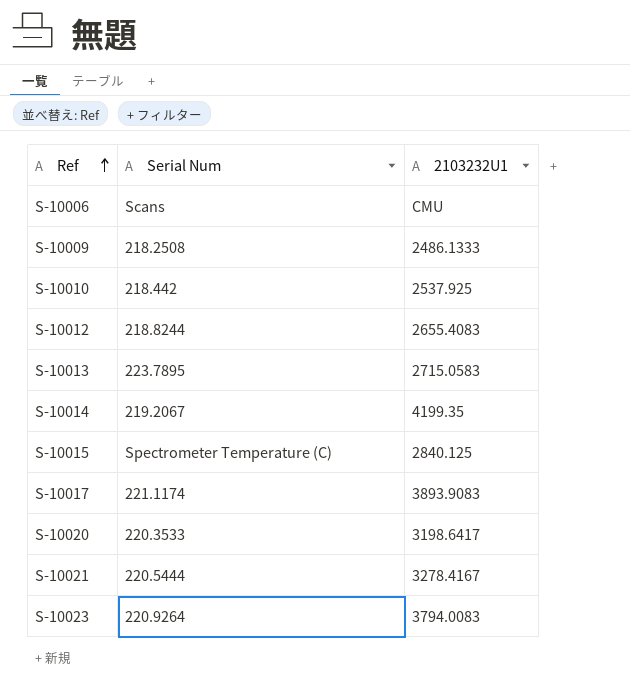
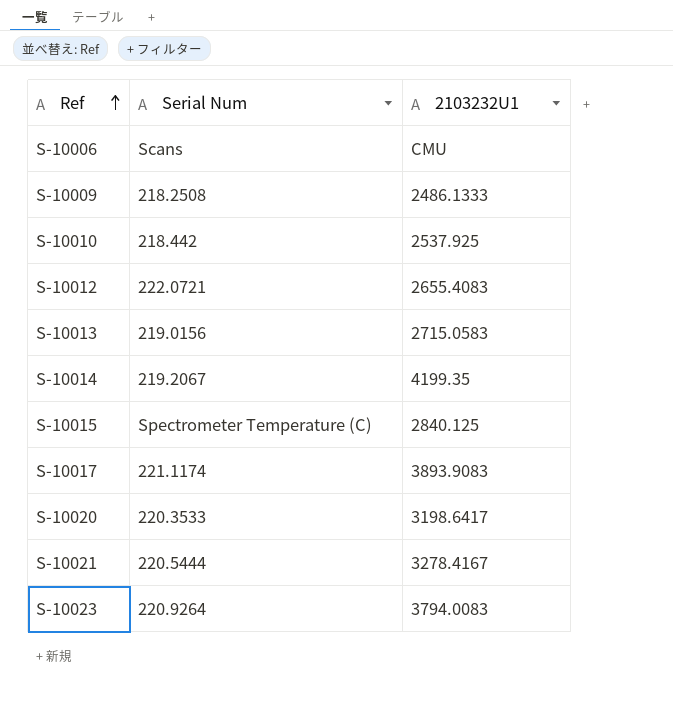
S-10012 | Serial Num: 218.8244 -> 222.0721
S-10013 | Serial Num: 223.7895 -> 219.0156

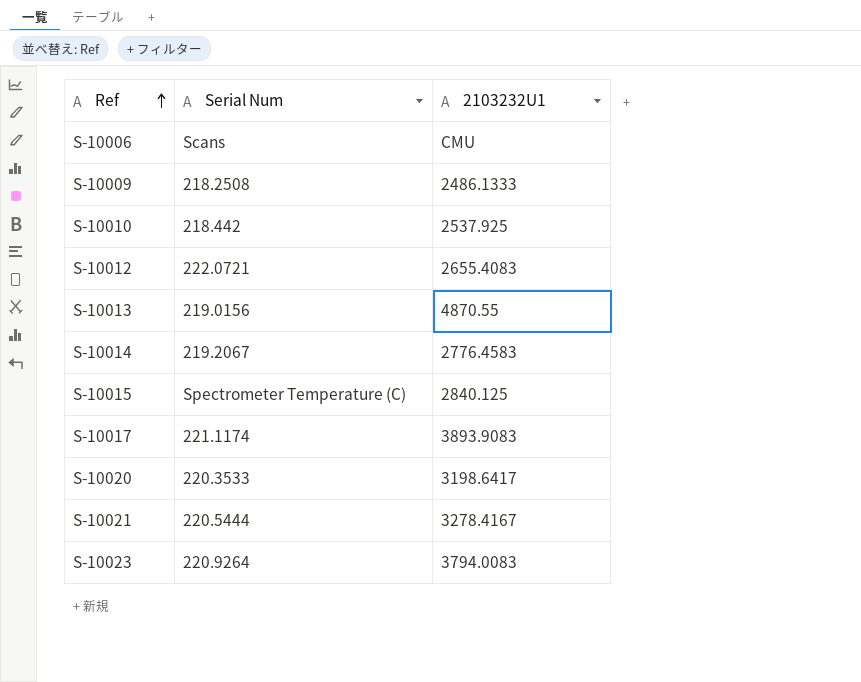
S-10013 | 2103232U1: 2715.0583 -> 4870.55
S-10014 | 2103232U1: 4199.35 -> 2776.4583

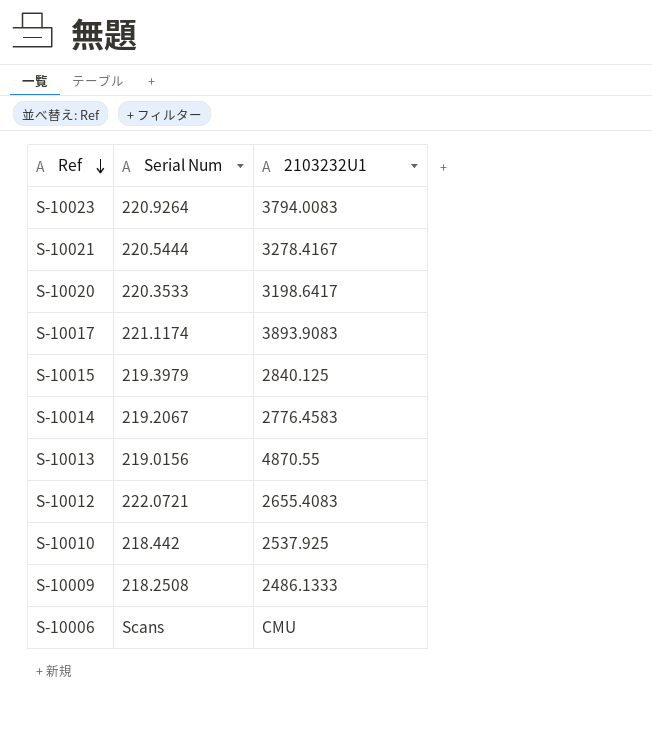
row order: Ref ascending -> Ref descending
S-10015 | Serial Num: Spectrometer Temperature (C) -> 219.3979

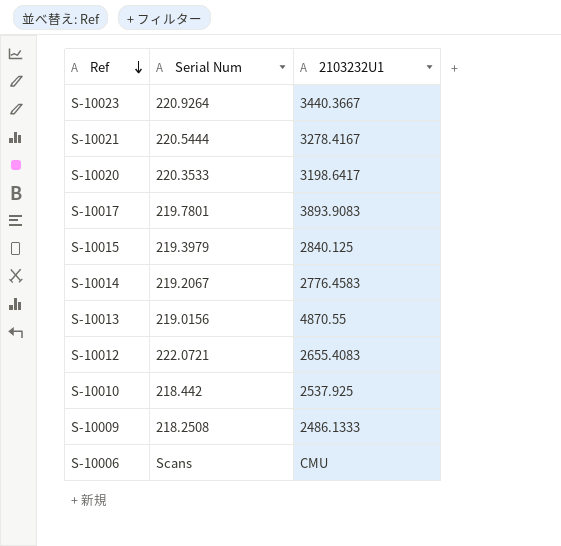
S-10023 | 2103232U1: 3794.0083 -> 3440.3667
S-10017 | Serial Num: 221.1174 -> 219.7801

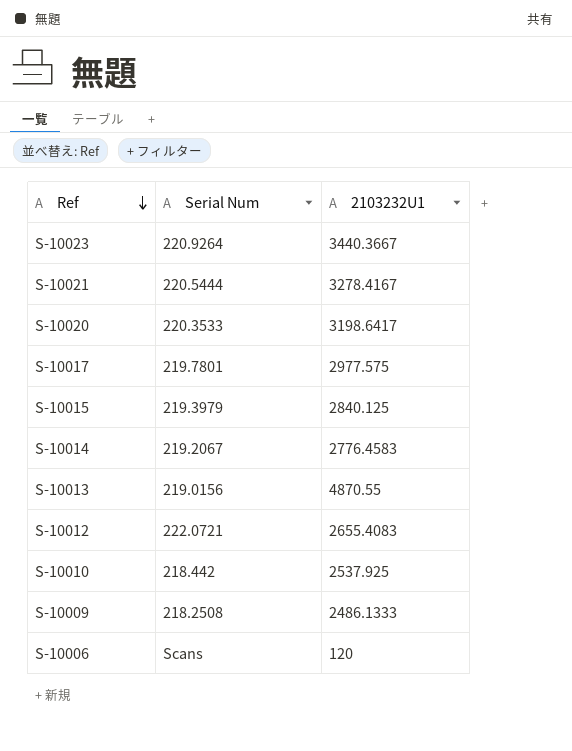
S-10017 | 2103232U1: 3893.9083 -> 2977.575
S-10006 | 2103232U1: CMU -> 120

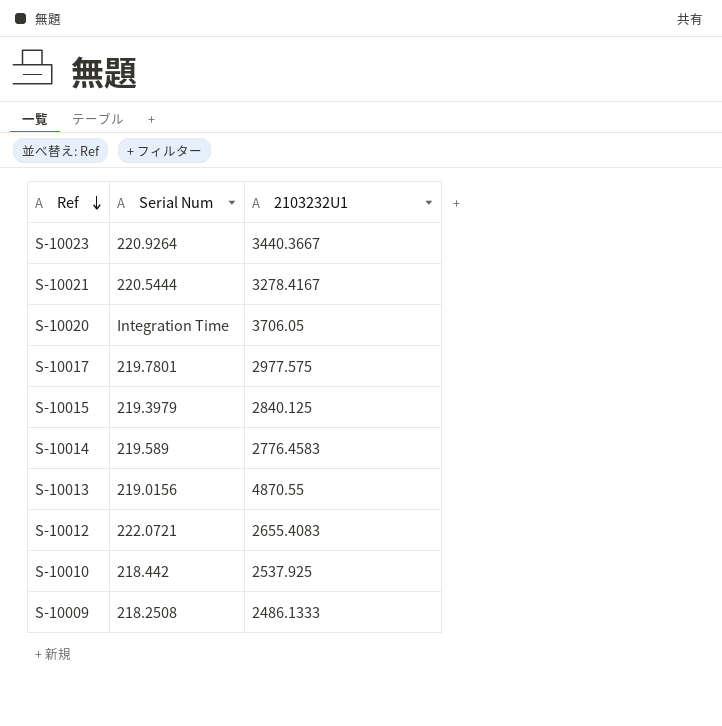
row S-10006: Scans | 120 -> none
S-10020 | Serial Num: 220.3533 -> Integration Time
S-10020 | 2103232U1: 3198.6417 -> 3706.05
S-10014 | Serial Num: 219.2067 -> 219.589

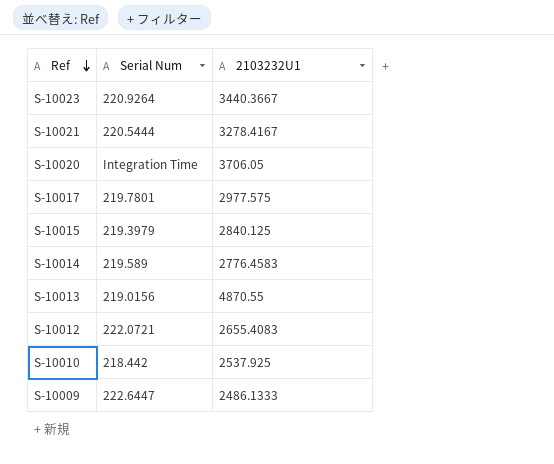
S-10009 | Serial Num: 218.2508 -> 222.6447

